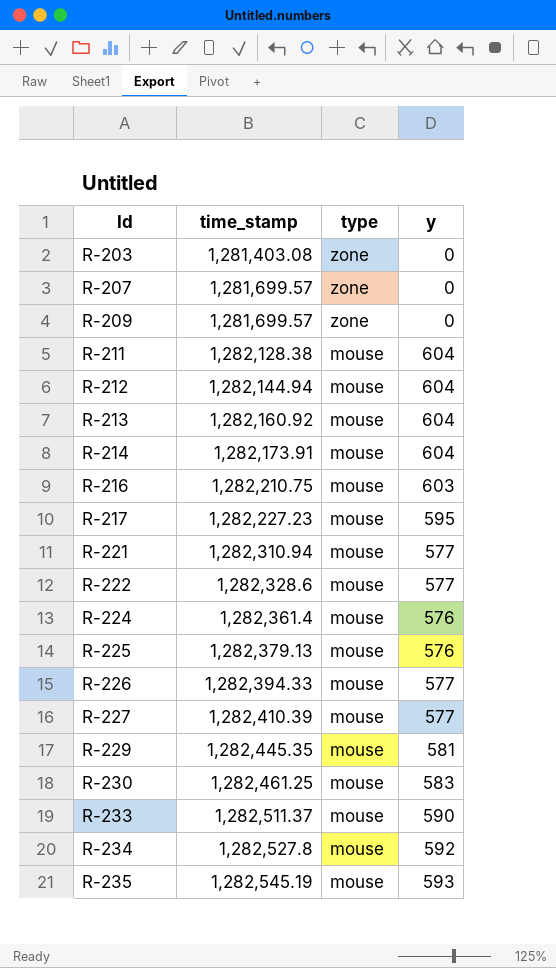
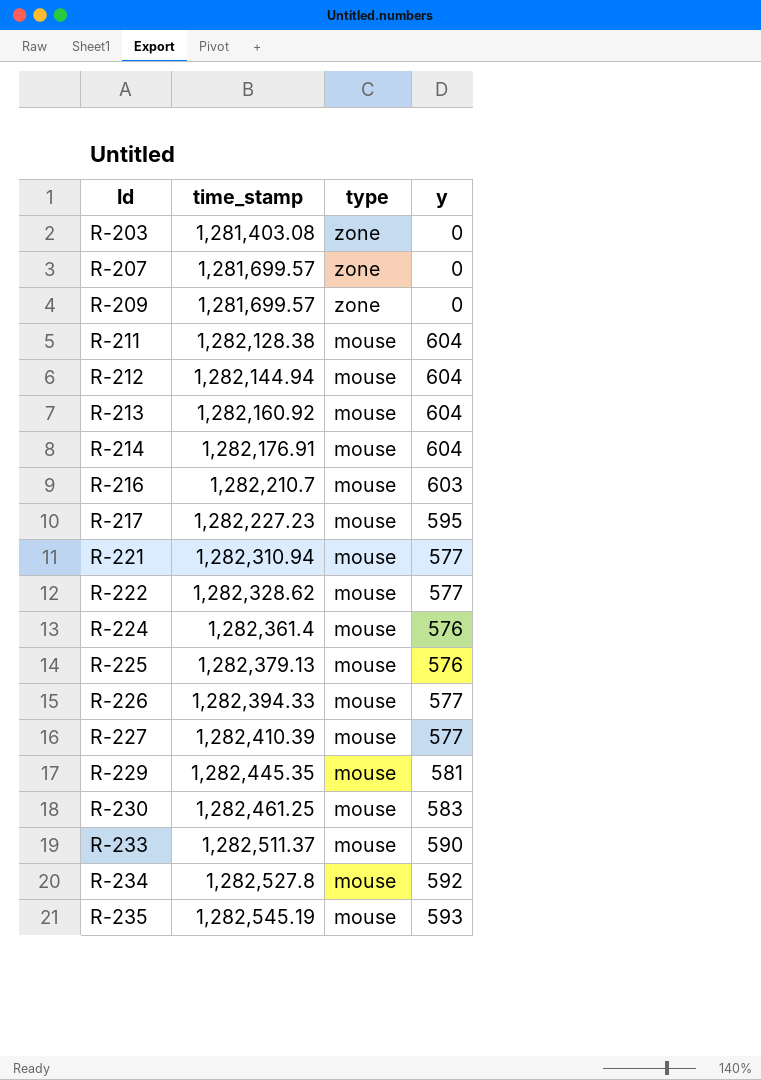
R-214 | time_stamp: 1,282,173.91 -> 1,282,176.91
R-216 | time_stamp: 1,282,210.75 -> 1,282,210.7
R-222 | time_stamp: 1,282,328.6 -> 1,282,328.62

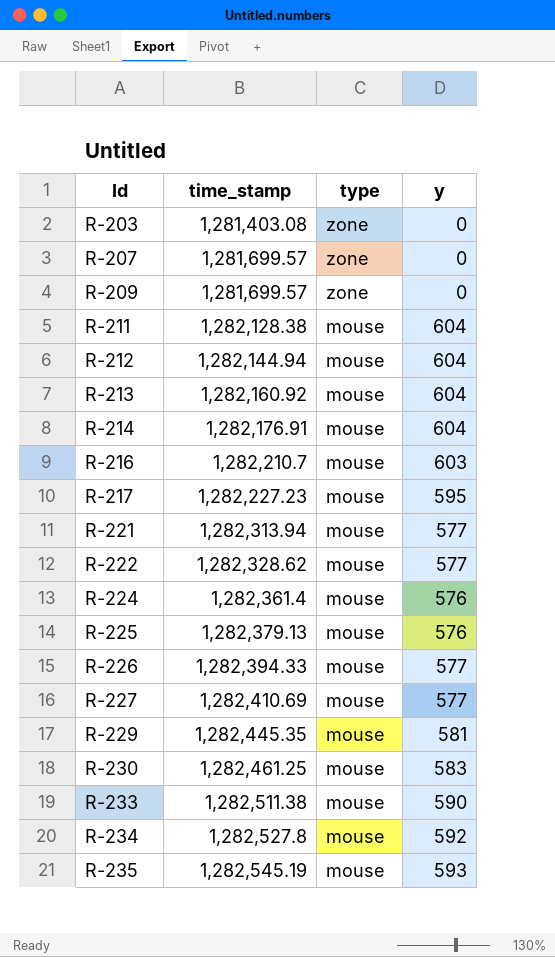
R-221 | time_stamp: 1,282,310.94 -> 1,282,313.94
R-227 | time_stamp: 1,282,410.39 -> 1,282,410.69
R-233 | time_stamp: 1,282,511.37 -> 1,282,511.38

